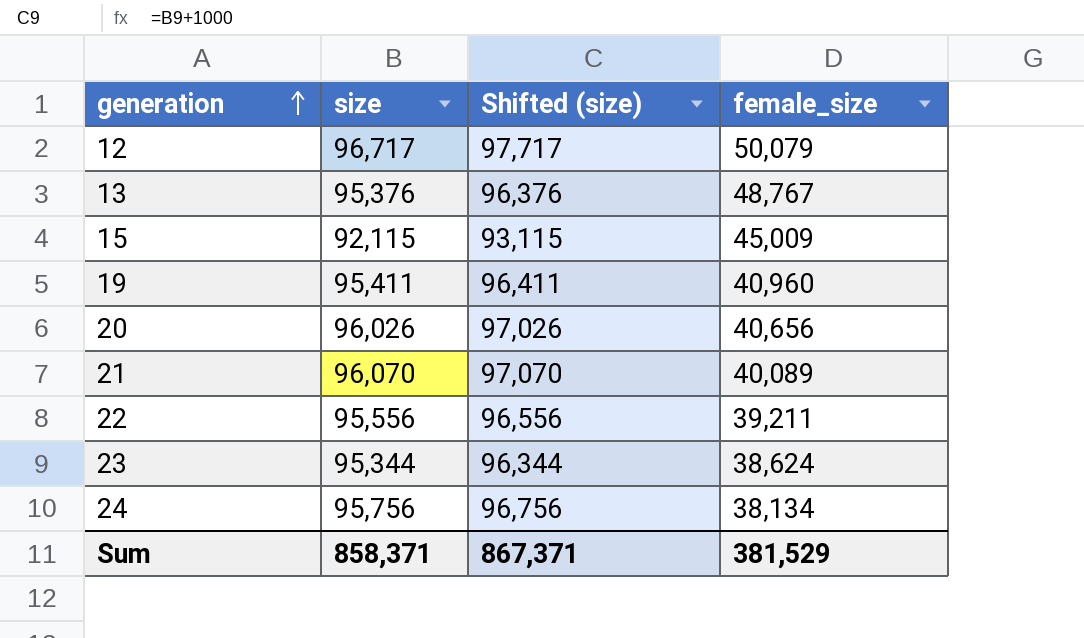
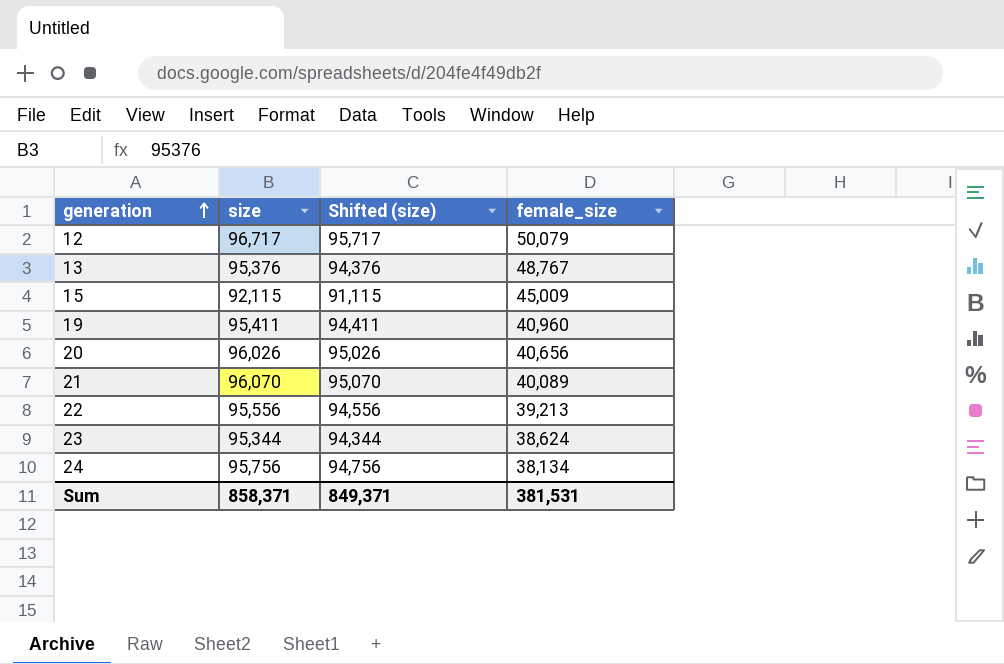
column Shifted (size) | formula: [size] + 1000 -> [size] - 1000
22 | female_size: 39,211 -> 39,213
Sum | Shifted (size): 867,371 -> 849,371
Sum | female_size: 381,529 -> 381,531

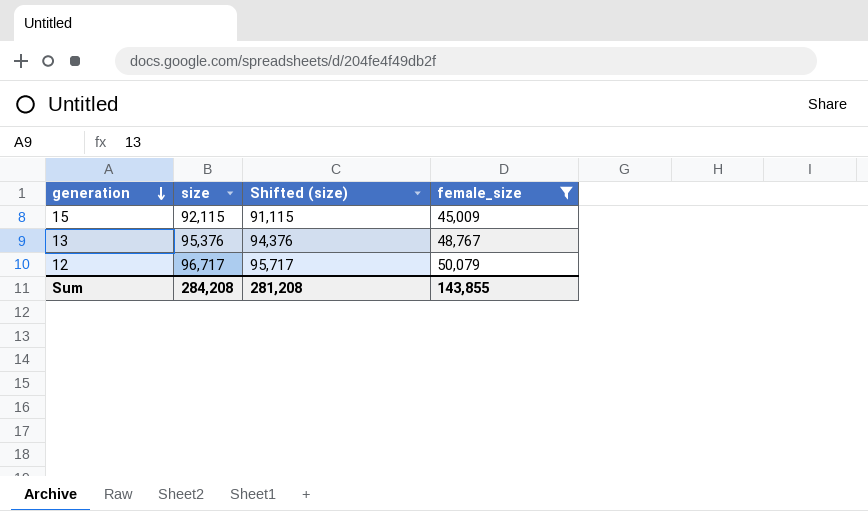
filter: none -> female_size >= 45,009
row order: generation ascending -> generation descending
Sum | size: 858,371 -> 284,208
Sum | Shifted (size): 849,371 -> 281,208
Sum | female_size: 381,531 -> 143,855

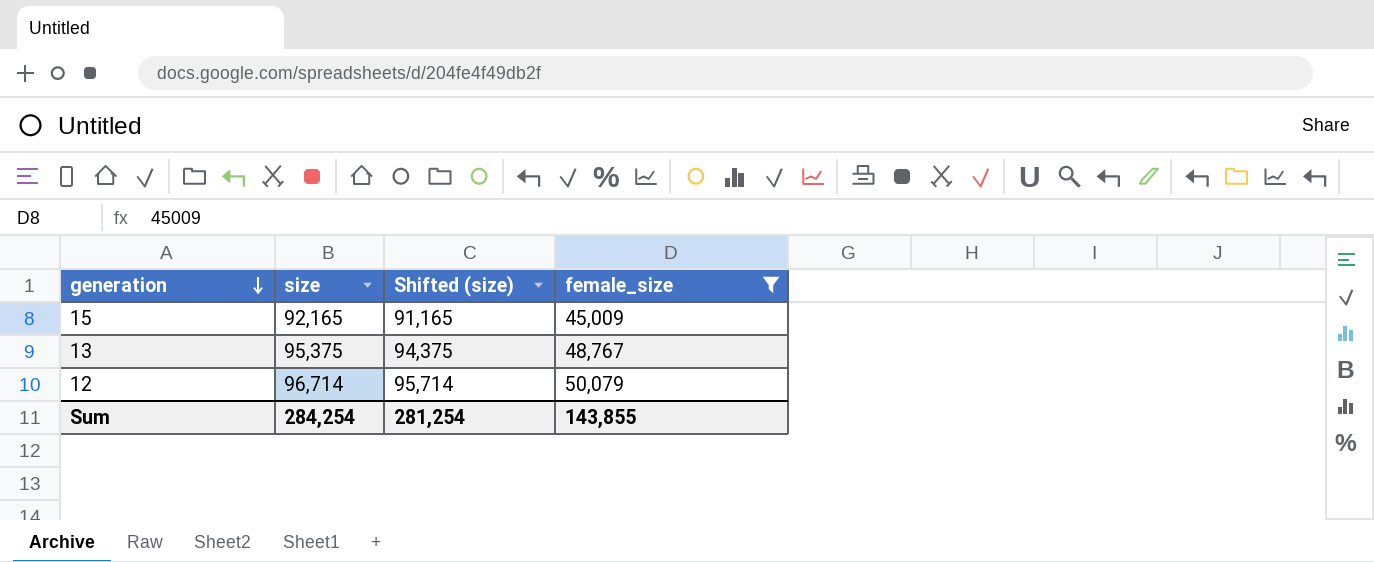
15 | size: 92,115 -> 92,165
15 | Shifted (size): 91,115 -> 91,165
13 | size: 95,376 -> 95,375
13 | Shifted (size): 94,376 -> 94,375
12 | size: 96,717 -> 96,714
12 | Shifted (size): 95,717 -> 95,714
Sum | size: 284,208 -> 284,254
Sum | Shifted (size): 281,208 -> 281,254

